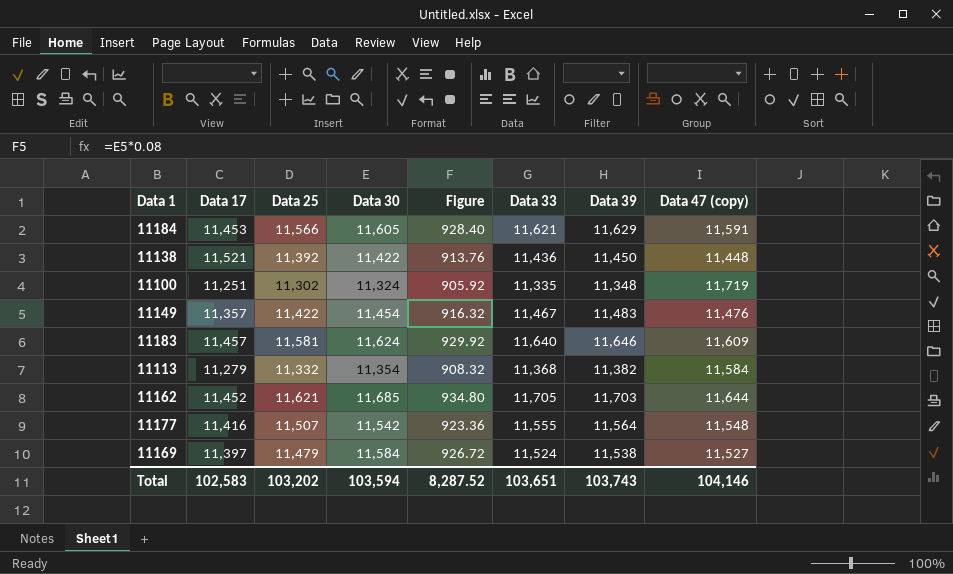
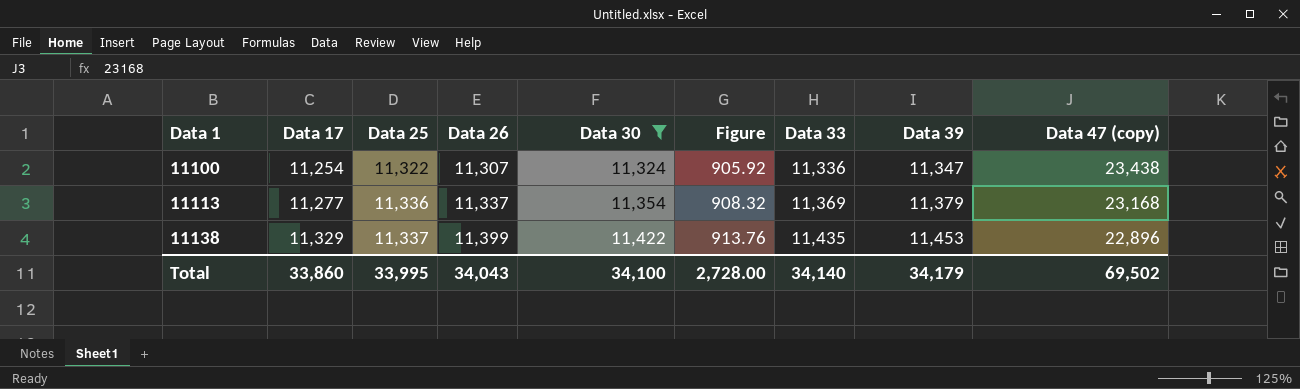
filter: none -> Data 30 <= 11,422
row order: none -> Data 1 ascending
column Data 26 | position: none -> 4
11100 | Data 17: 11,251 -> 11,254
11100 | Data 25: 11,302 -> 11,322
11100 | Data 33: 11,335 -> 11,336
11100 | Data 39: 11,348 -> 11,347
11100 | Data 47 (copy): 11,719 -> 23,438
11113 | Data 17: 11,279 -> 11,277
11113 | Data 25: 11,332 -> 11,336
11113 | Data 33: 11,368 -> 11,369
11113 | Data 39: 11,382 -> 11,379
11113 | Data 47 (copy): 11,584 -> 23,168
11138 | Data 17: 11,521 -> 11,329
11138 | Data 25: 11,392 -> 11,337
11138 | Data 33: 11,436 -> 11,435
11138 | Data 39: 11,450 -> 11,453
11138 | Data 47 (copy): 11,448 -> 22,896
Total | Data 17: 102,583 -> 33,860
Total | Data 25: 103,202 -> 33,995
Total | Data 30: 103,594 -> 34,100
Total | Figure: 8,287.52 -> 2,728.00
Total | Data 33: 103,651 -> 34,140
Total | Data 39: 103,743 -> 34,179
Total | Data 47 (copy): 104,146 -> 69,502

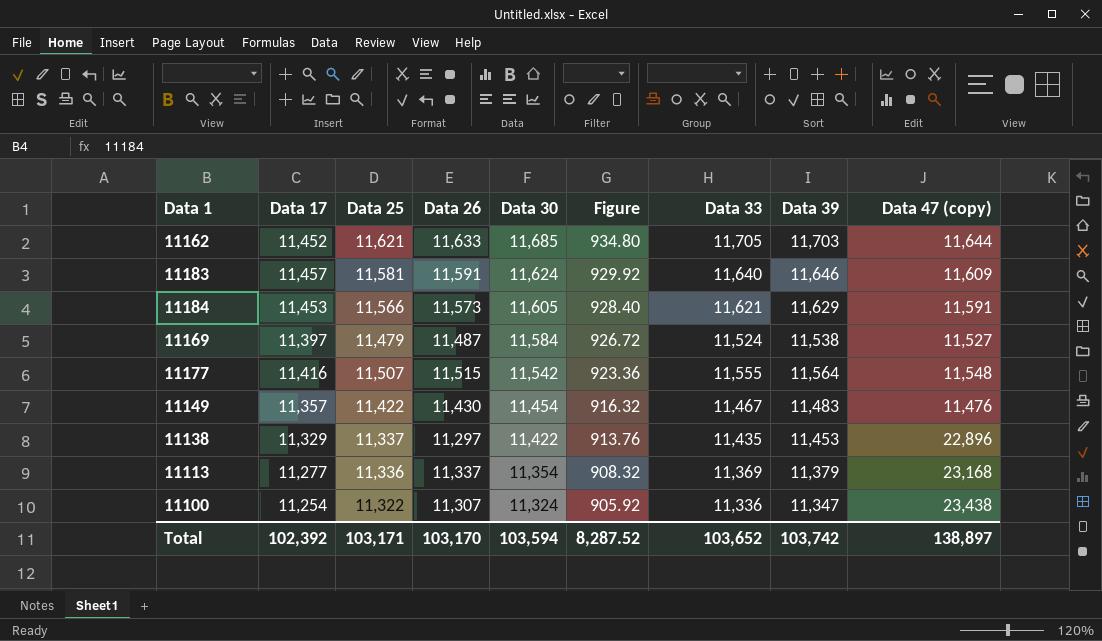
filter: Data 30 <= 11,422 -> none
row order: Data 1 ascending -> Data 30 descending
11138 | Data 26: 11,399 -> 11,297
Total | Data 17: 33,860 -> 102,392
Total | Data 25: 33,995 -> 103,171
Total | Data 26: 34,043 -> 103,170
Total | Data 30: 34,100 -> 103,594
Total | Figure: 2,728.00 -> 8,287.52
Total | Data 33: 34,140 -> 103,652
Total | Data 39: 34,179 -> 103,742
Total | Data 47 (copy): 69,502 -> 138,897

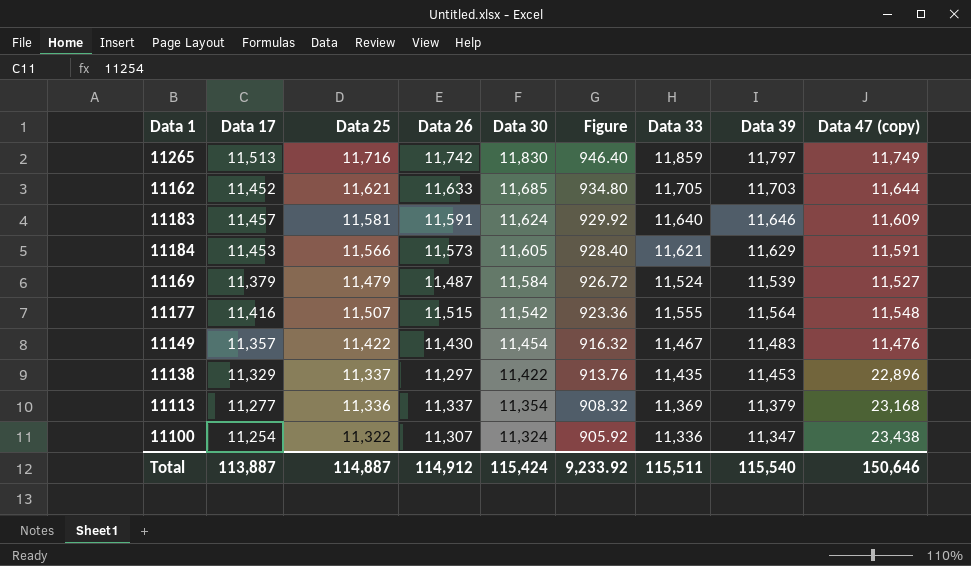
row 11265: none -> 11,513 | 11,716 | 11,742 | 11,830 | 946.40 | 11,859 | 11,797 | 11,749
11169 | Data 17: 11,397 -> 11,379
11169 | Data 39: 11,538 -> 11,539
Total | Data 17: 102,392 -> 113,887
Total | Data 25: 103,171 -> 114,887
Total | Data 26: 103,170 -> 114,912
Total | Data 30: 103,594 -> 115,424
Total | Figure: 8,287.52 -> 9,233.92
Total | Data 33: 103,652 -> 115,511
Total | Data 39: 103,742 -> 115,540
Total | Data 47 (copy): 138,897 -> 150,646

